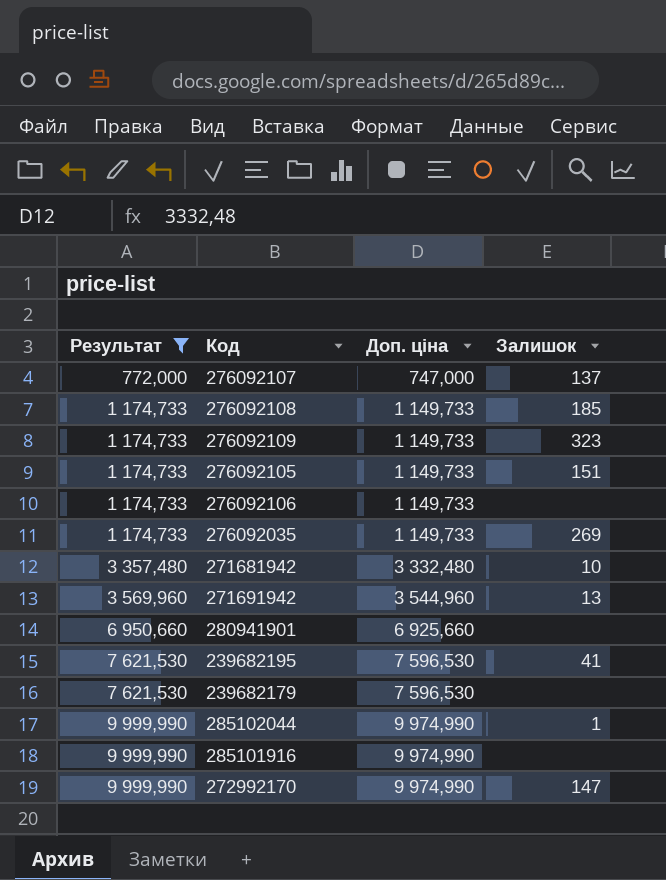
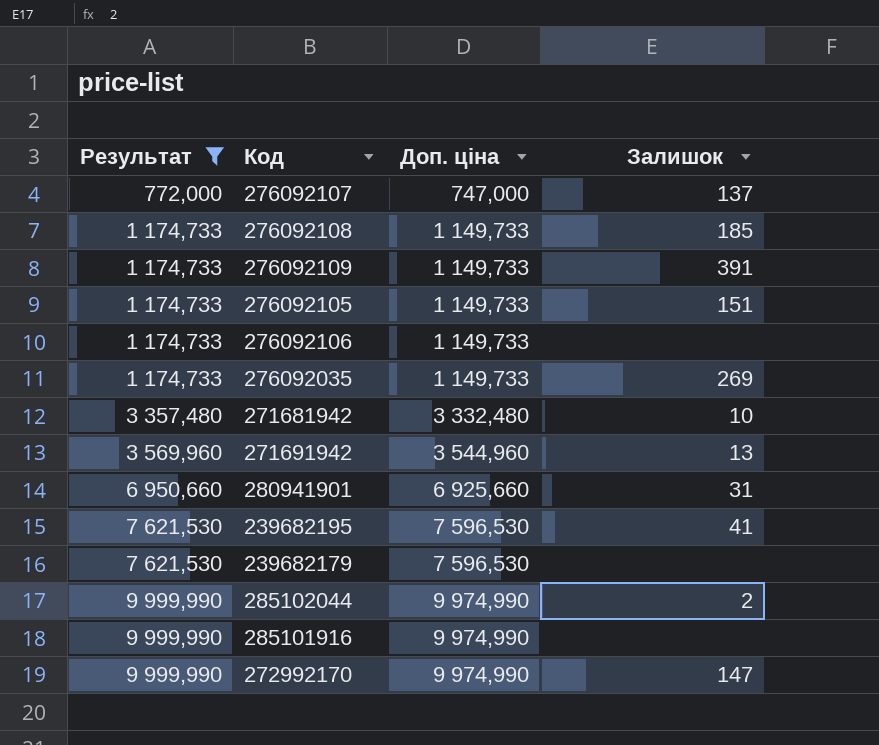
276092109 | Залишок: 323 -> 391
280941901 | Залишок: none -> 31
285102044 | Залишок: 1 -> 2

